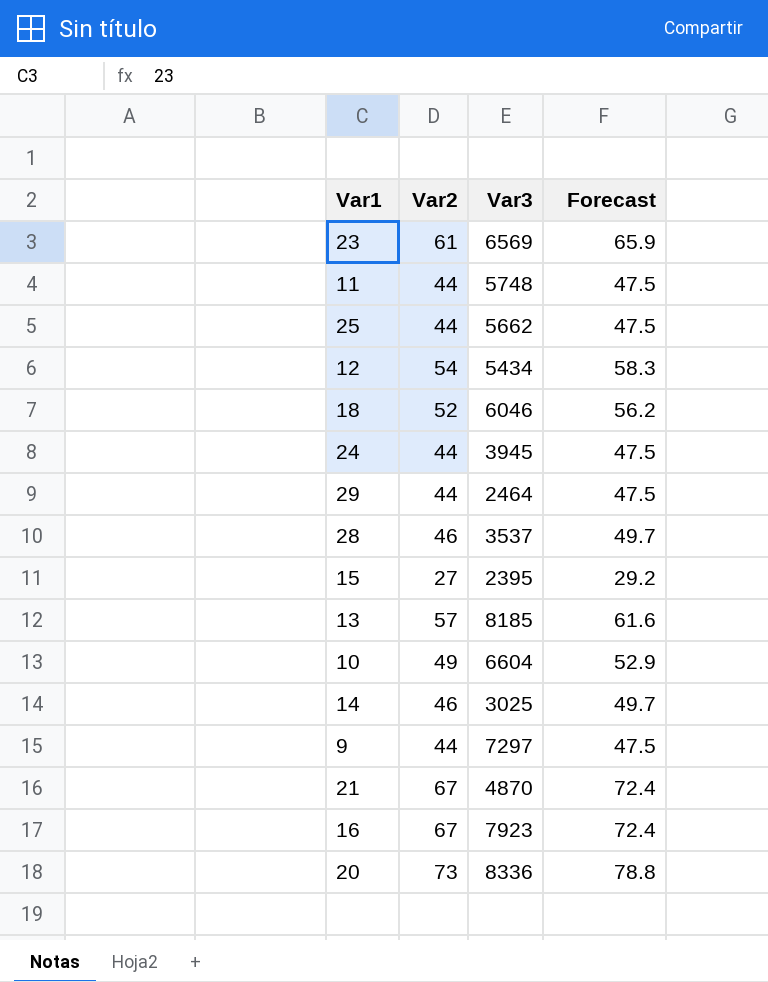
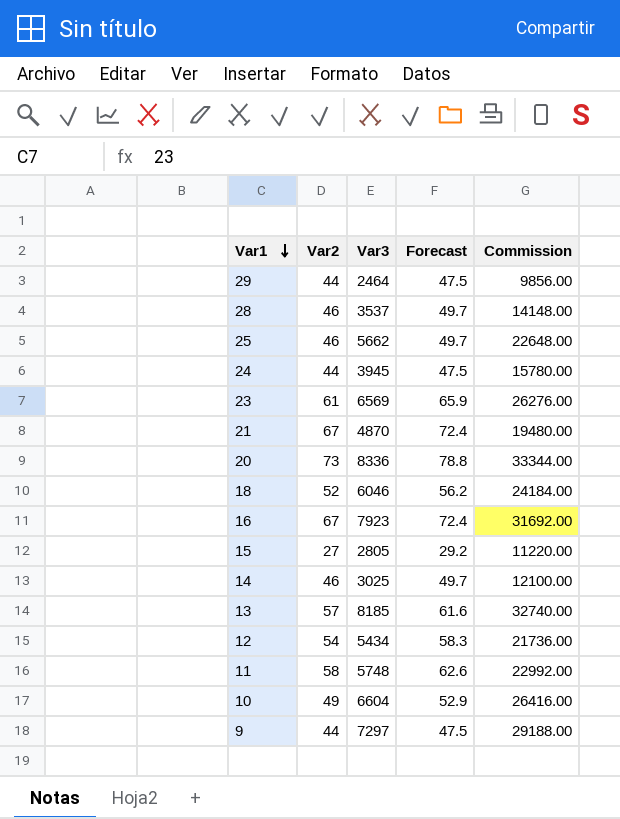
row order: none -> Var1 descending
column Commission | formula: none -> [Var3] * 4
25 | Var2: 44 -> 46
25 | Forecast: 47.5 -> 49.7
15 | Var3: 2395 -> 2805
11 | Var2: 44 -> 58
11 | Forecast: 47.5 -> 62.6

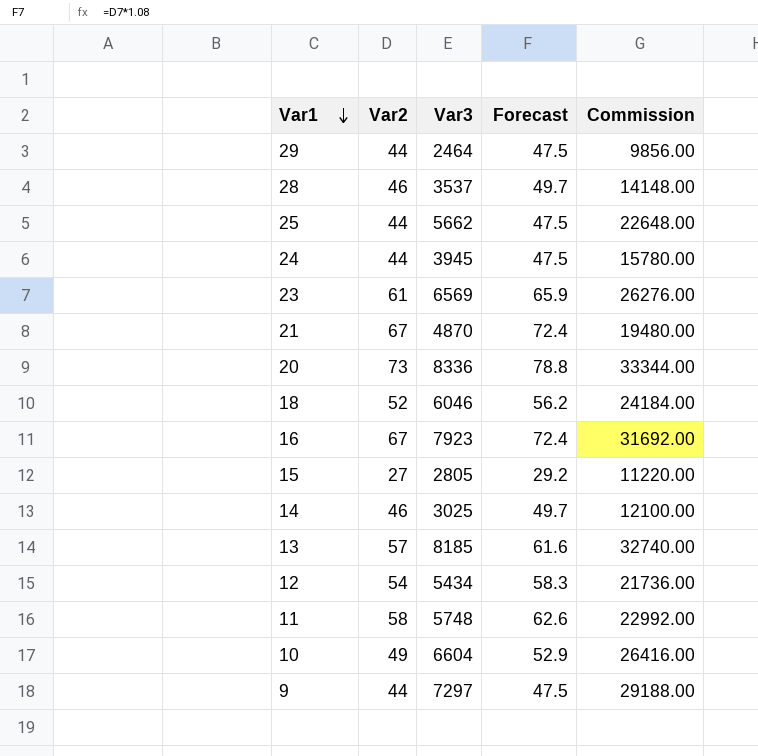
25 | Var2: 46 -> 44
25 | Forecast: 49.7 -> 47.5

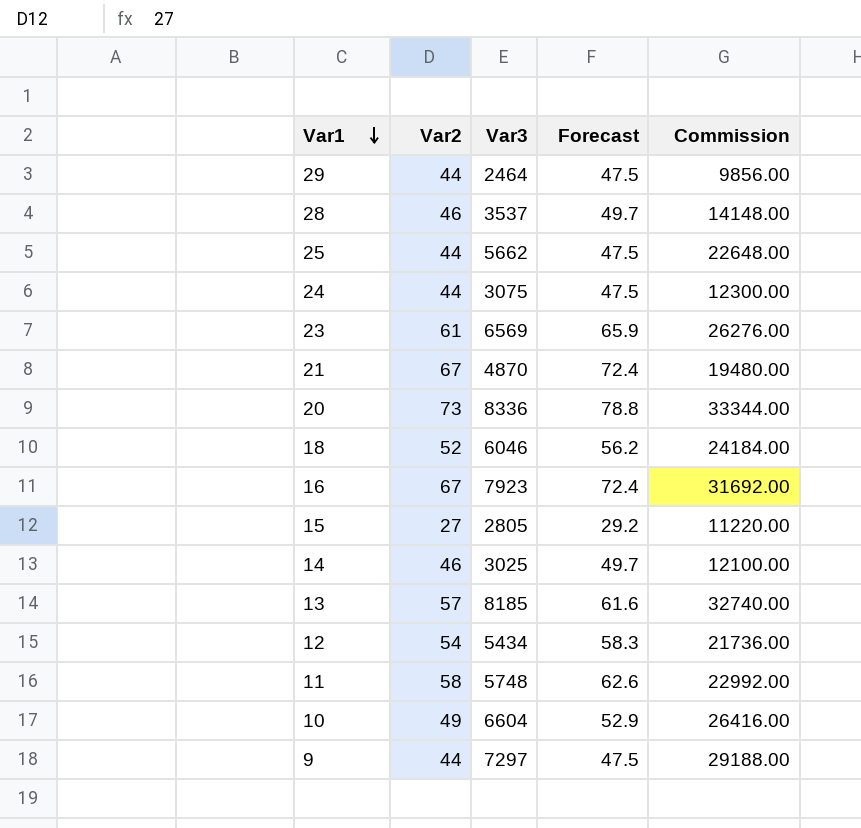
24 | Var3: 3945 -> 3075
24 | Commission: 15780.00 -> 12300.00

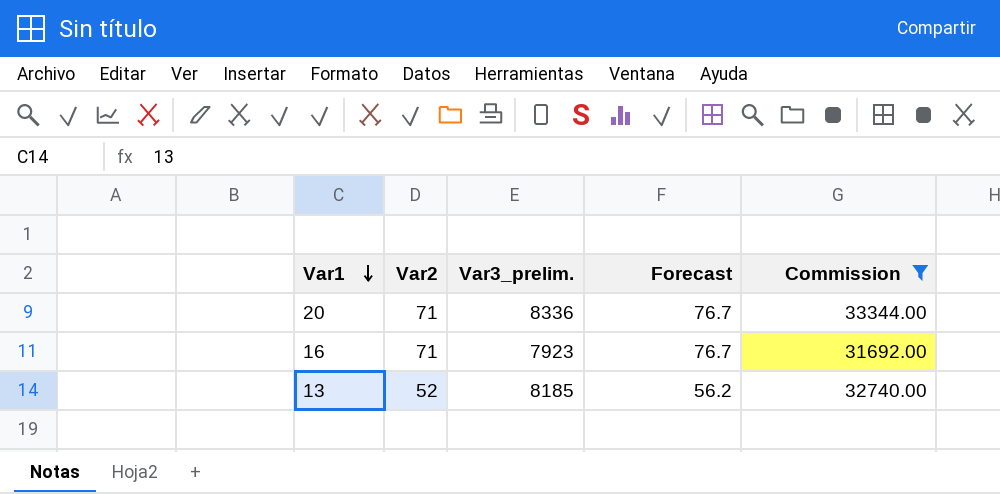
filter: none -> Commission >= 31692.00
column name: Var3 -> Var3_prelim.
20 | Var2: 73 -> 71
20 | Forecast: 78.8 -> 76.7
16 | Var2: 67 -> 71
16 | Forecast: 72.4 -> 76.7
13 | Var2: 57 -> 52
13 | Forecast: 61.6 -> 56.2

